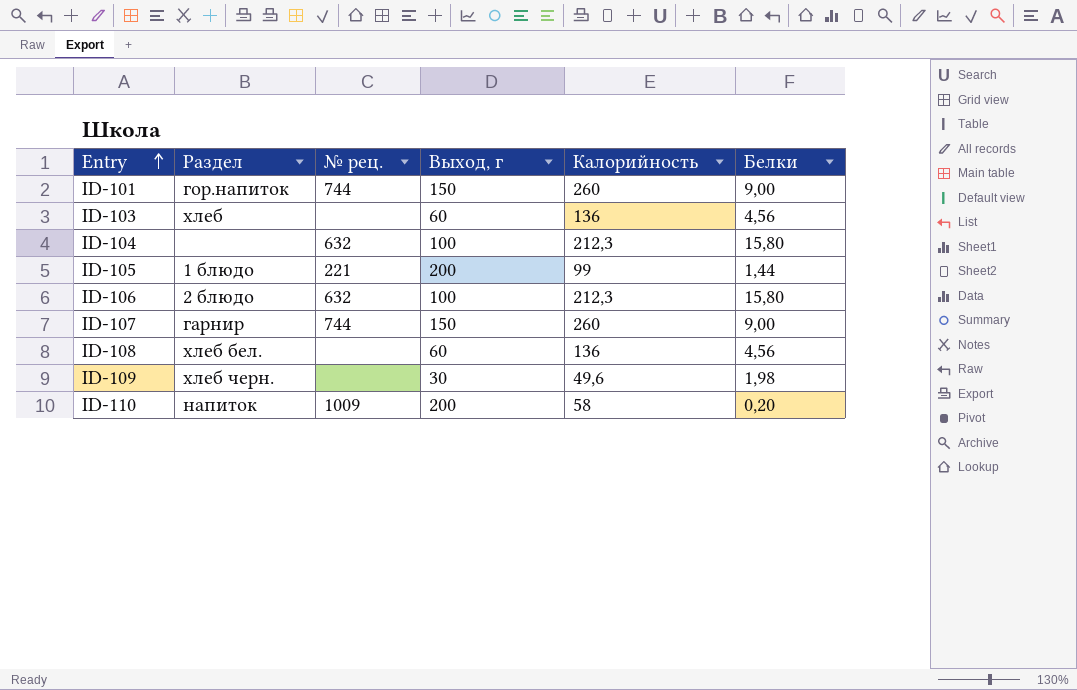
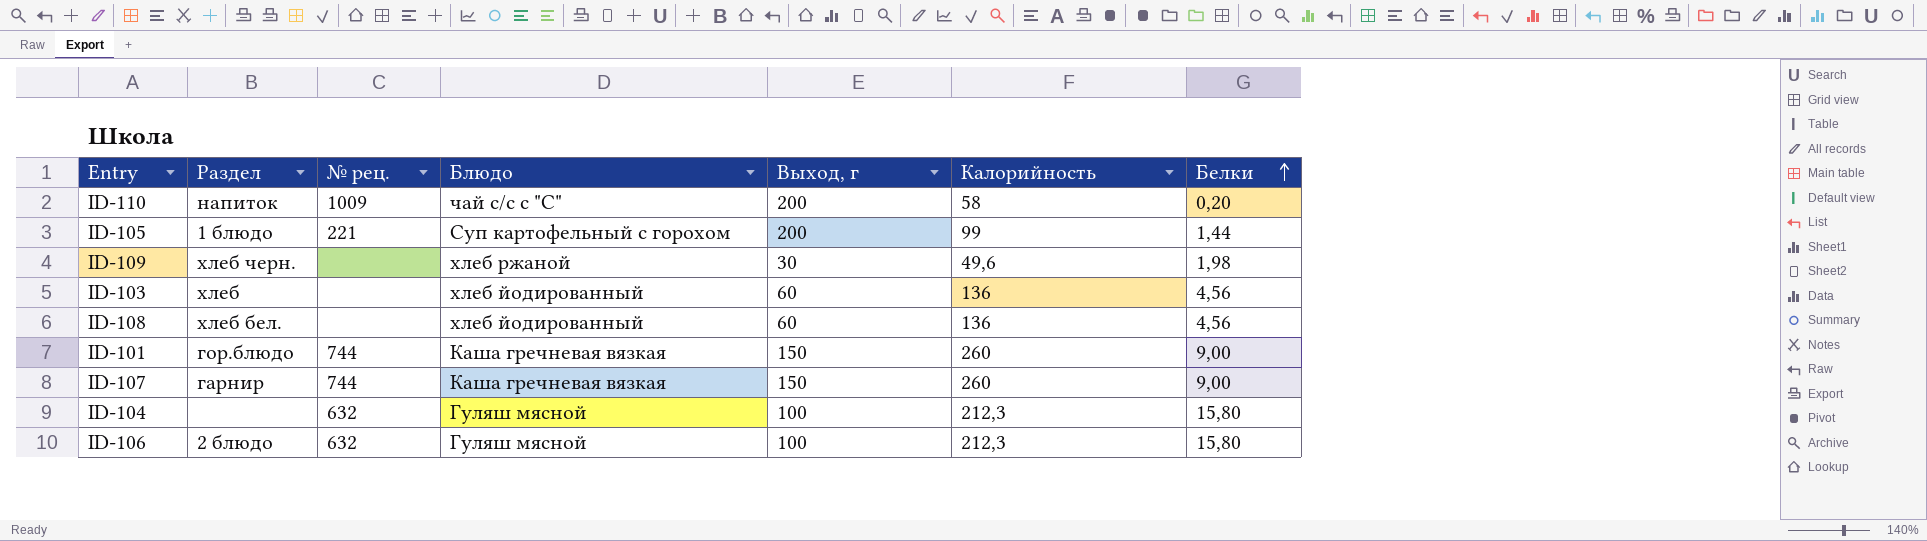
row order: Entry ascending -> Белки ascending
column Блюдо | position: none -> 4
ID-101 | Раздел: гор.напиток -> гор.блюдо

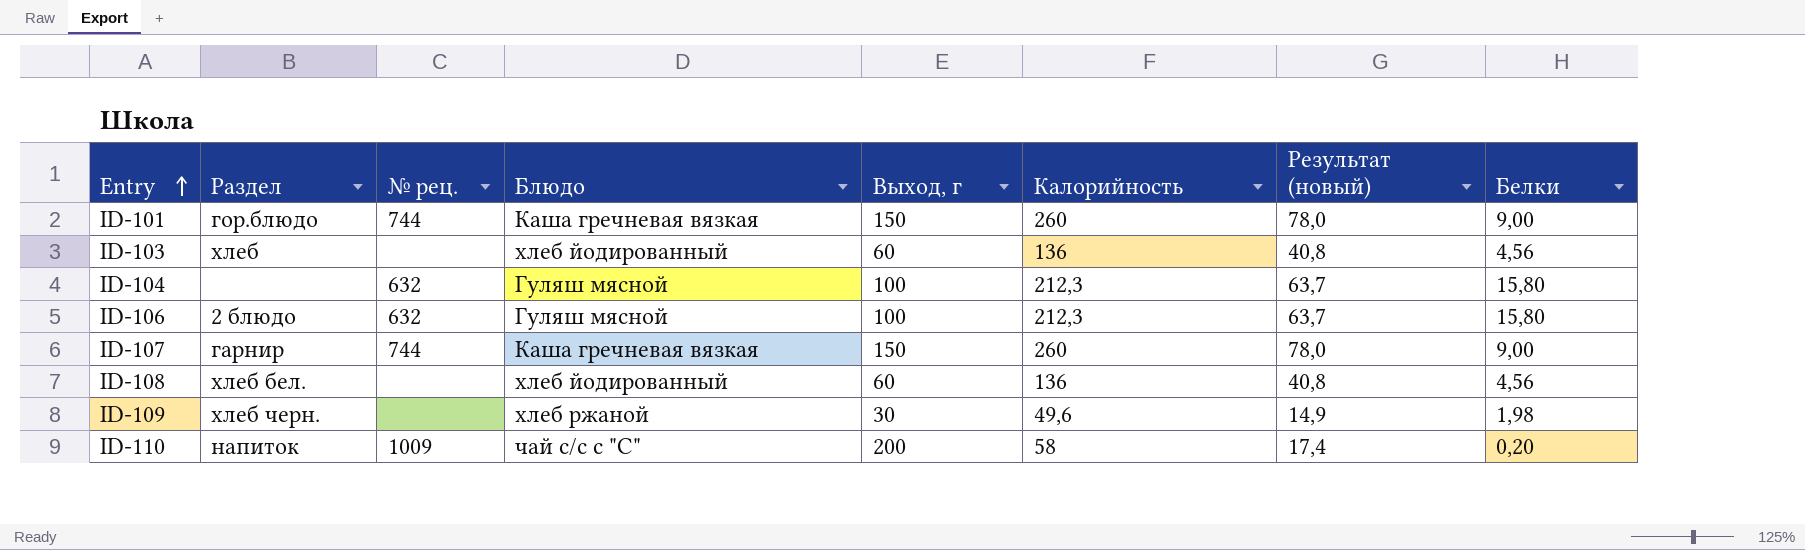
row order: Белки ascending -> Entry ascending
column Результат (новый) | formula: none -> [Калорийность] * 0,3
row ID-105: 1 блюдо | 221 | Суп картофельный с горохом | 200 | 99 | 1,44 -> none

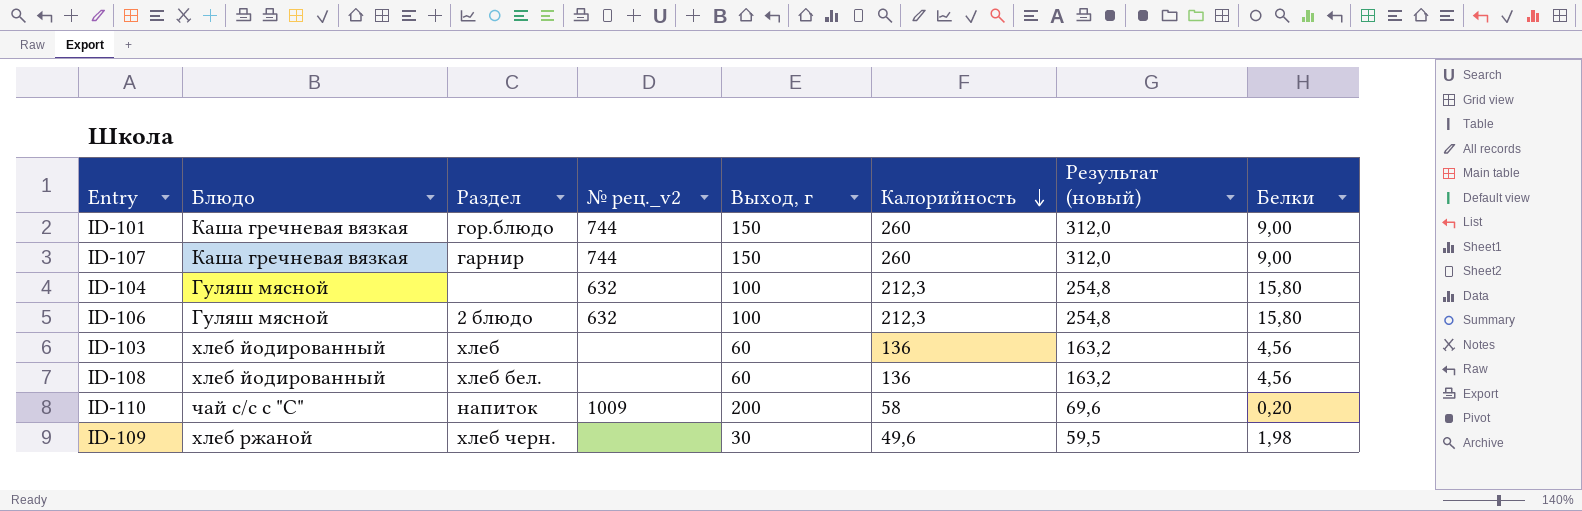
row order: Entry ascending -> Калорийность descending
column Блюдо | position: 4 -> 2
column name: № рец. -> № рец._v2
column Результат (новый) | formula: [Калорийность] * 0,3 -> [Калорийность] * 1,2

